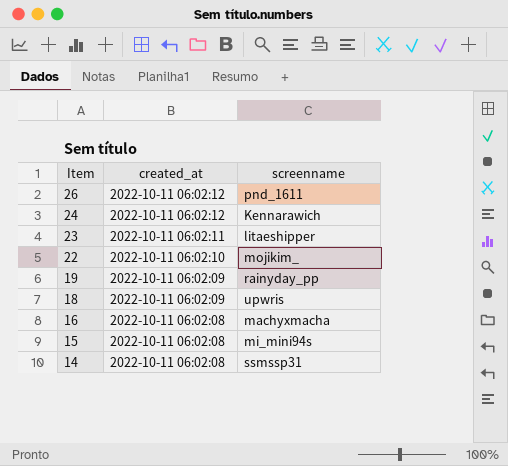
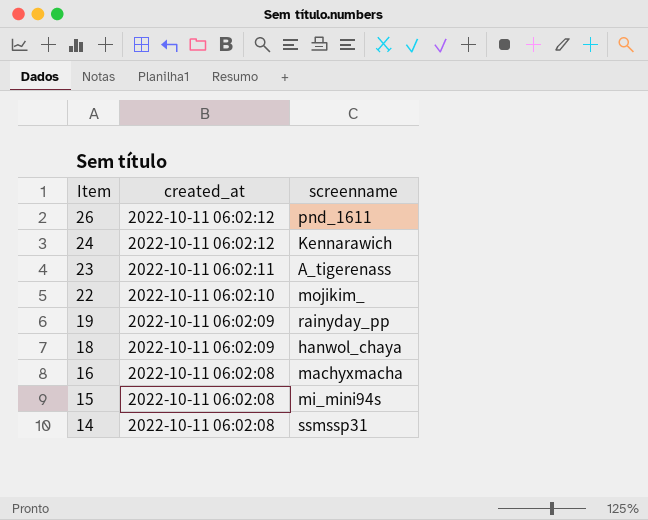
23 | screenname: litaeshipper -> A_tigerenass
18 | screenname: upwris -> hanwol_chaya

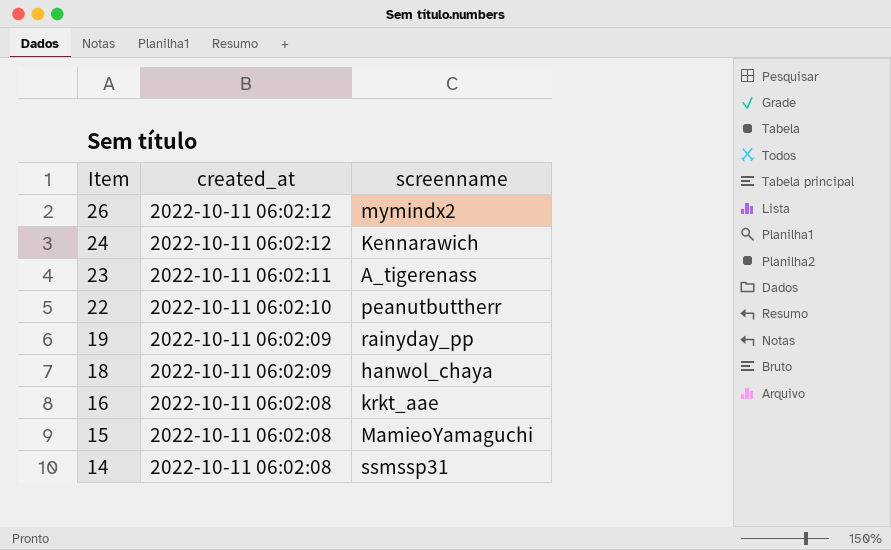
26 | screenname: pnd_1611 -> mymindx2
22 | screenname: mojikim_ -> peanutbuttherr
16 | screenname: machyxmacha -> krkt_aae
15 | screenname: mi_mini94s -> MamieoYamaguchi

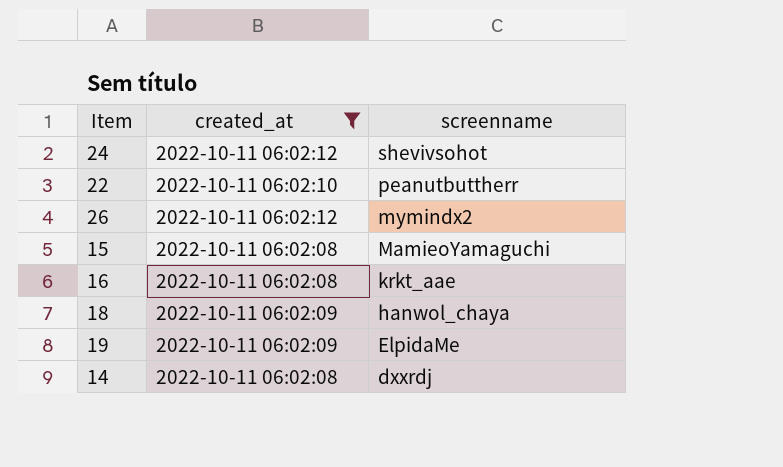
filter: none -> created_at != 2022-10-11 06:02:11
row order: Item descending -> screenname descending
24 | screenname: Kennarawich -> shevivsohot
19 | screenname: rainyday_pp -> ElpidaMe
14 | screenname: ssmssp31 -> dxxrdj

